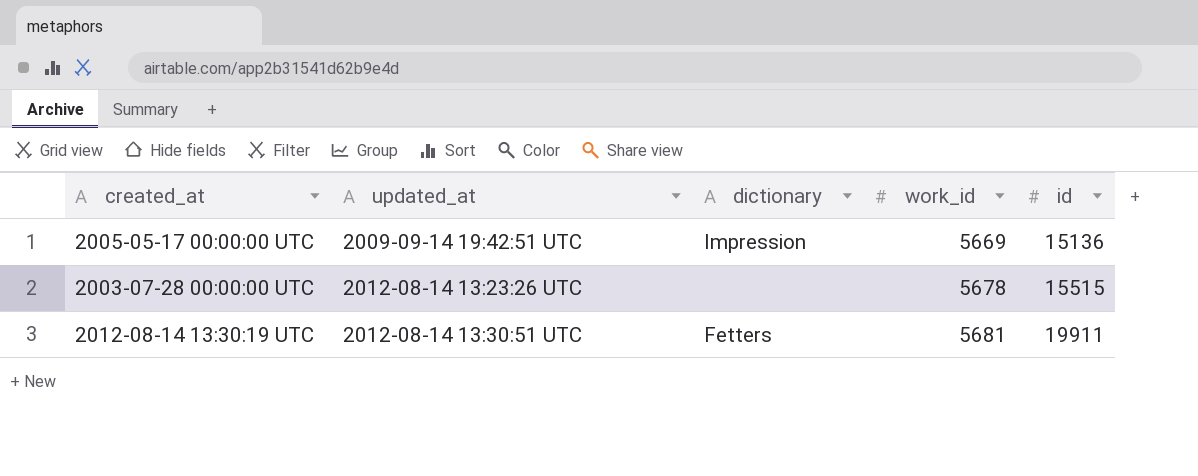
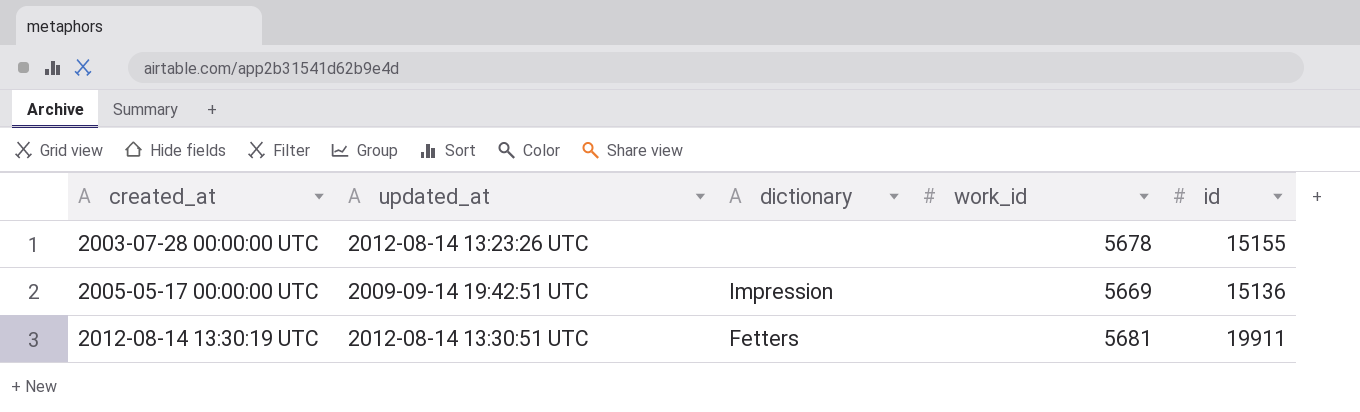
row order: updated_at ascending -> created_at ascending
2003-07-28 00:00:00 UTC | id: 15515 -> 15155

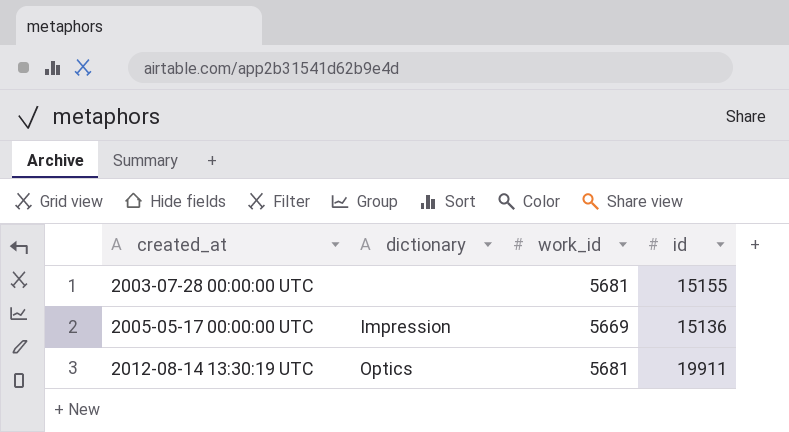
column updated_at | position: 2 -> none
2003-07-28 00:00:00 UTC | work_id: 5678 -> 5681
2012-08-14 13:30:19 UTC | dictionary: Fetters -> Optics

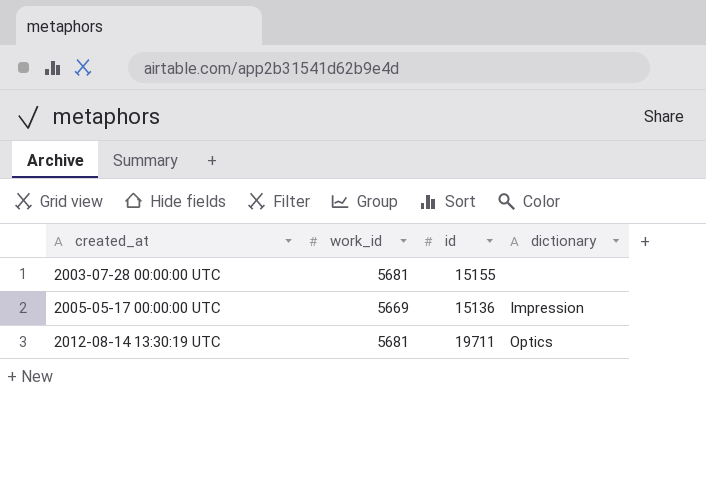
column dictionary | position: 2 -> 4
2012-08-14 13:30:19 UTC | id: 19911 -> 19711

